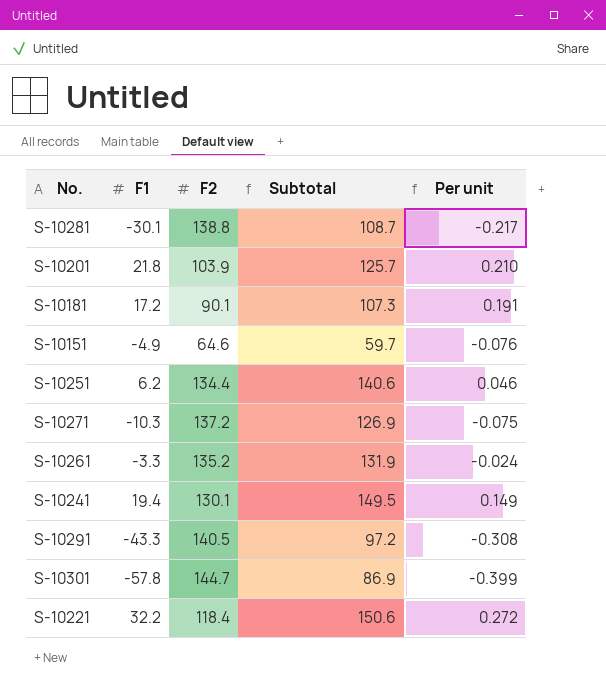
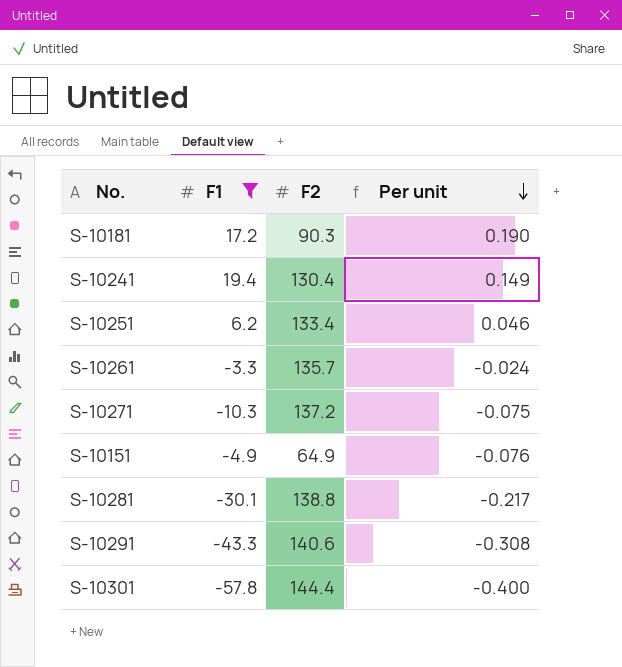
filter: none -> F1 <= 19.4
row order: none -> Per unit descending
column Subtotal | formula: [F1] + [F2] -> none
S-10181 | F2: 90.1 -> 90.3
S-10181 | Per unit: 0.191 -> 0.190
S-10241 | F2: 130.1 -> 130.4
S-10251 | F2: 134.4 -> 133.4
S-10261 | F2: 135.2 -> 135.7
S-10151 | F2: 64.6 -> 64.9
S-10291 | F2: 140.5 -> 140.6
S-10301 | F2: 144.7 -> 144.4
S-10301 | Per unit: -0.399 -> -0.400

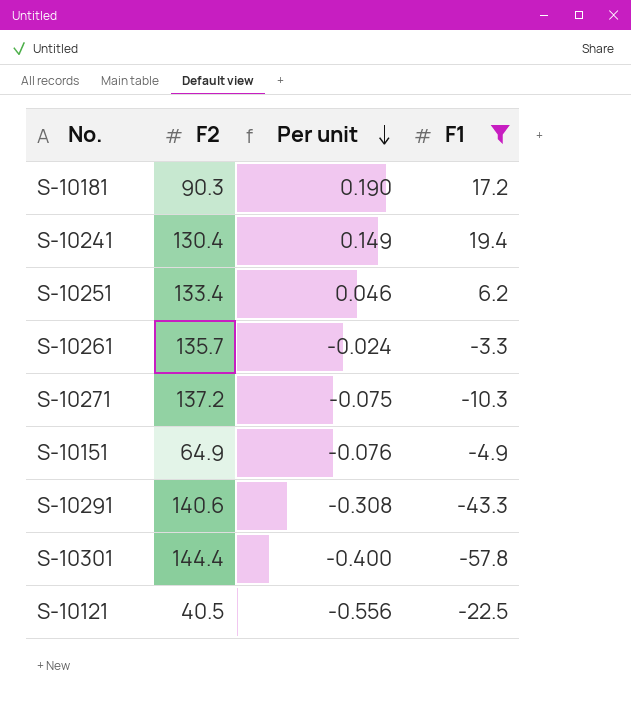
column F1 | position: 2 -> 4
row S-10281: -30.1 | 138.8 | -0.217 -> none
row S-10121: none -> 40.5 | -0.556 | -22.5

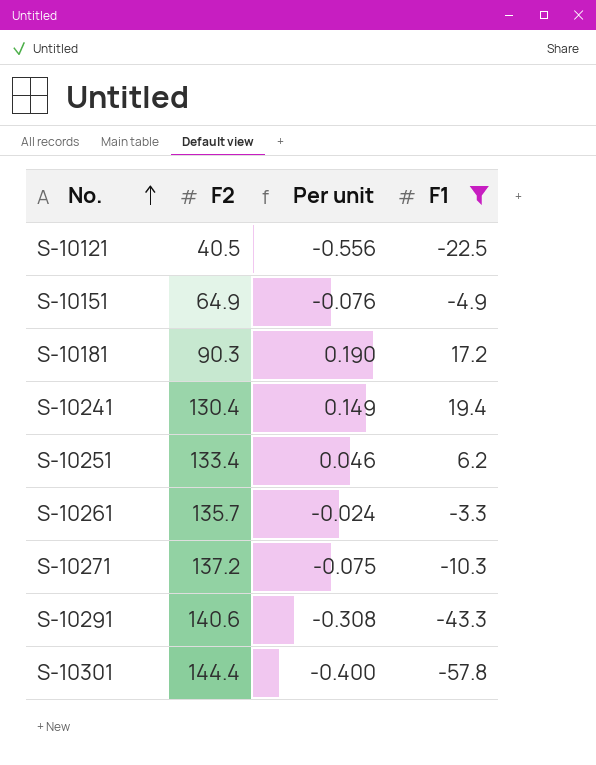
row order: Per unit descending -> No. ascending

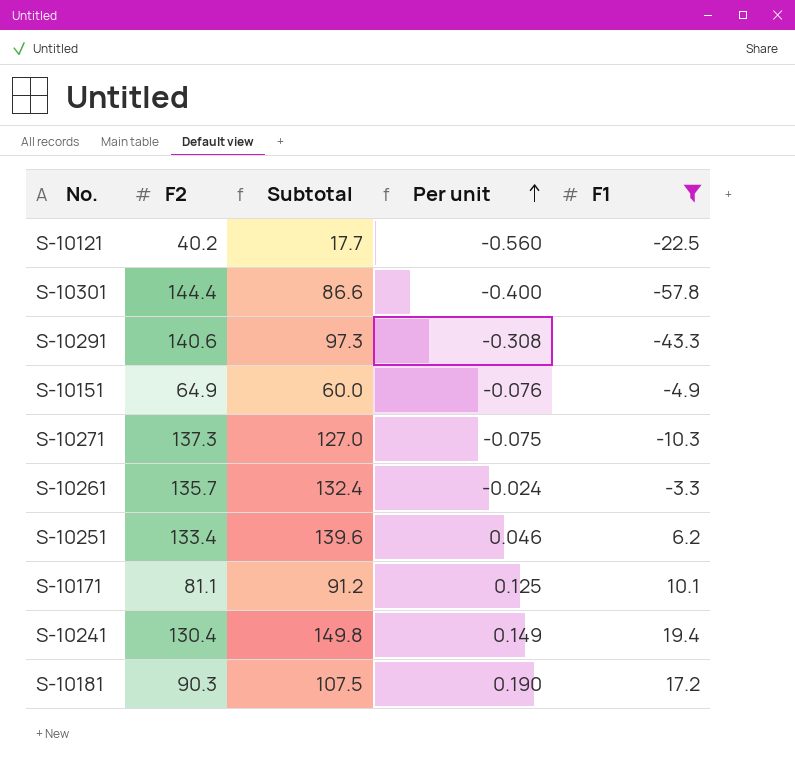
row order: No. ascending -> Per unit ascending
column Subtotal | formula: none -> [F2] + [F1]
S-10121 | F2: 40.5 -> 40.2
S-10121 | Per unit: -0.556 -> -0.560
S-10271 | F2: 137.2 -> 137.3
row S-10171: none -> 81.1 | 91.2 | 0.125 | 10.1

